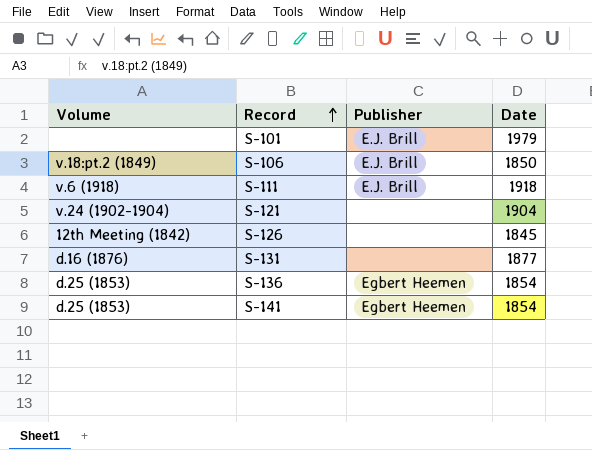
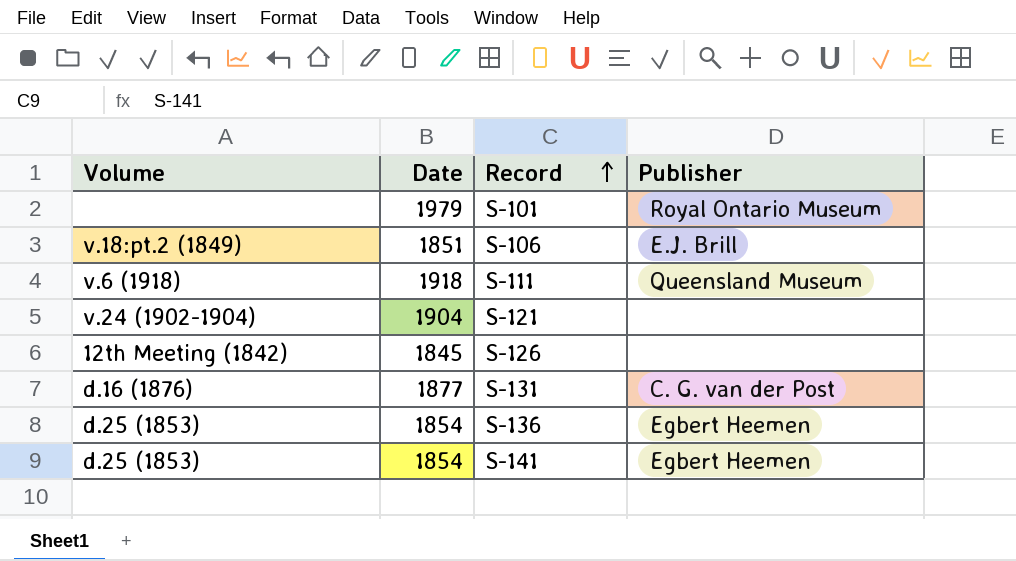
column Date | position: 4 -> 2
S-101 | Publisher: E.J. Brill -> Royal Ontario Museum
S-106 | Date: 1850 -> 1851
S-111 | Publisher: E.J. Brill -> Queensland Museum
S-131 | Publisher: none -> C. G. van der Post

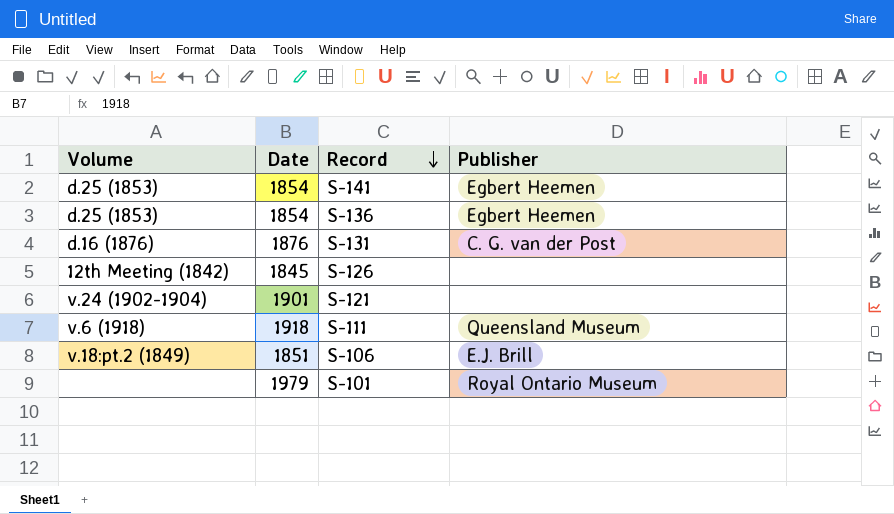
row order: Record ascending -> Record descending
S-131 | Date: 1877 -> 1876
S-121 | Date: 1904 -> 1901

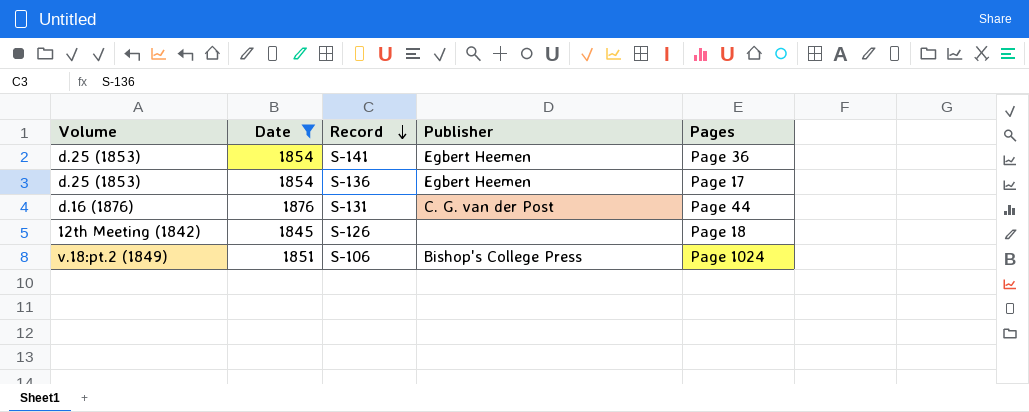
filter: none -> Date <= 1876
column Pages | position: none -> 5
S-106 | Publisher: E.J. Brill -> Bishop's College Press

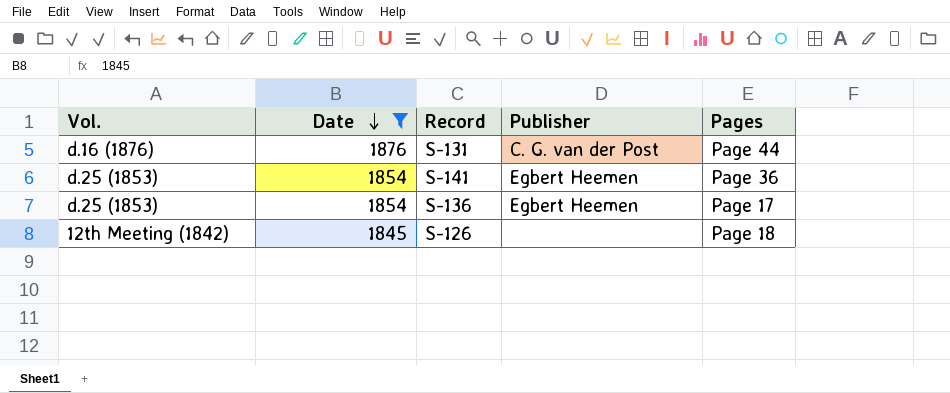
row order: Record descending -> Date descending
column name: Volume -> Vol.
row S-106: v.18:pt.2 (1849) | 1851 | Bishop's College Press | Page 1024 -> none

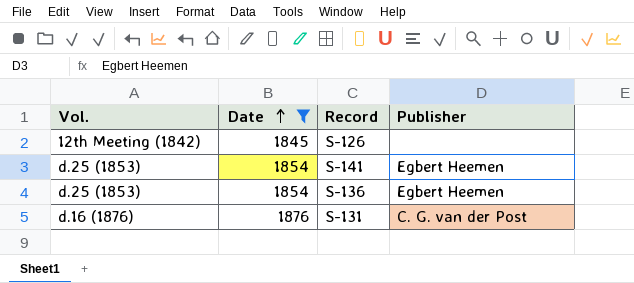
row order: Date descending -> Date ascending
column Pages | position: 5 -> none

